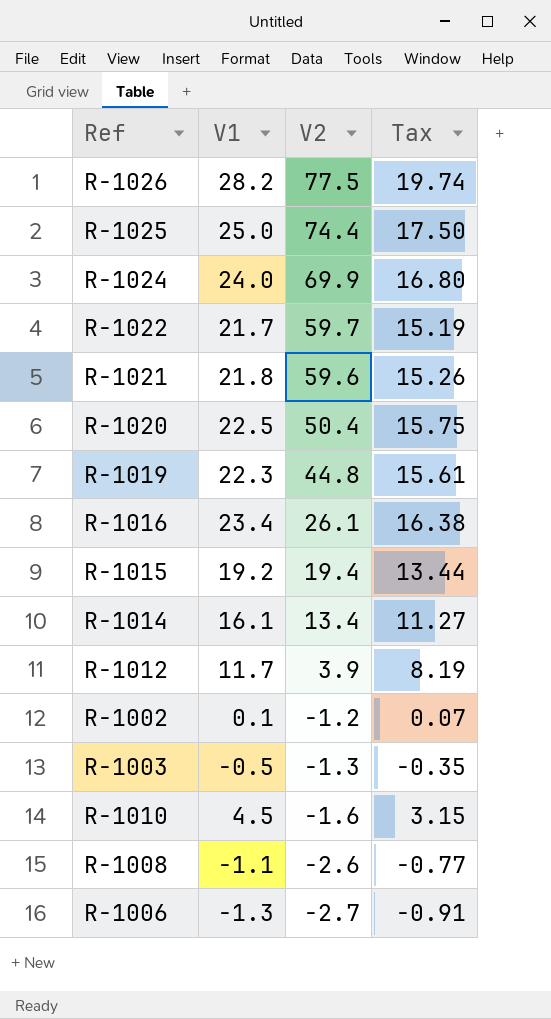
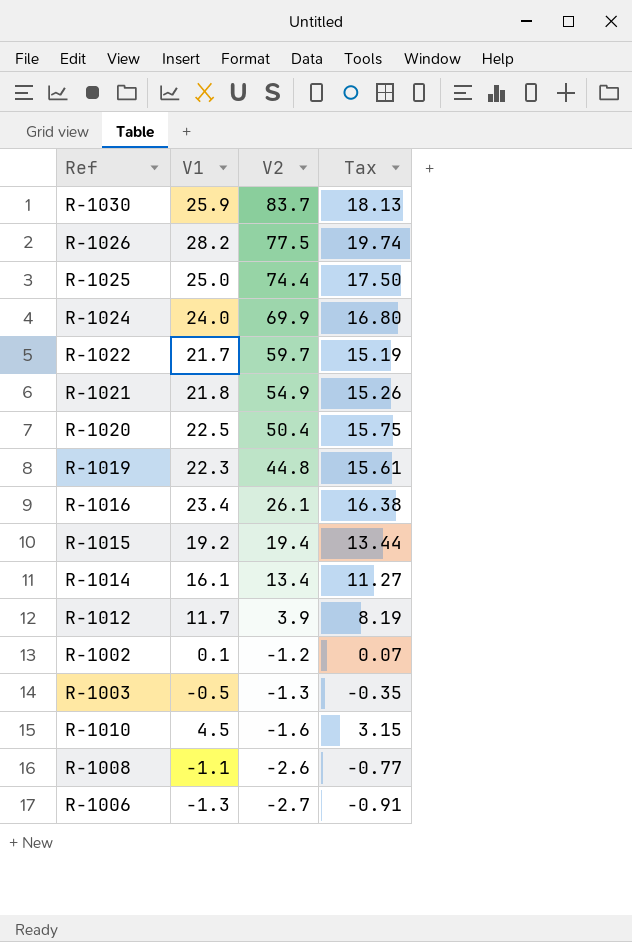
row R-1030: none -> 25.9 | 83.7 | 18.13
R-1021 | V2: 59.6 -> 54.9

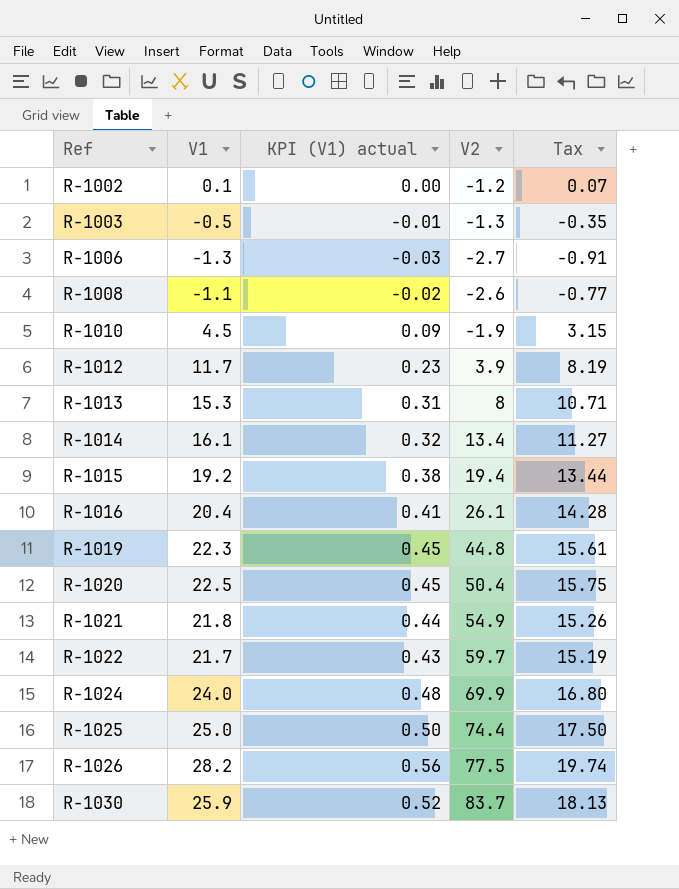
row order: V2 descending -> Ref ascending
column KPI (V1) actual | formula: none -> [V1] * 0.02
R-1010 | V2: -1.6 -> -1.9
row R-1013: none -> 15.3 | 0.31 | 8 | 10.71
R-1016 | V1: 23.4 -> 20.4
R-1016 | Tax: 16.38 -> 14.28

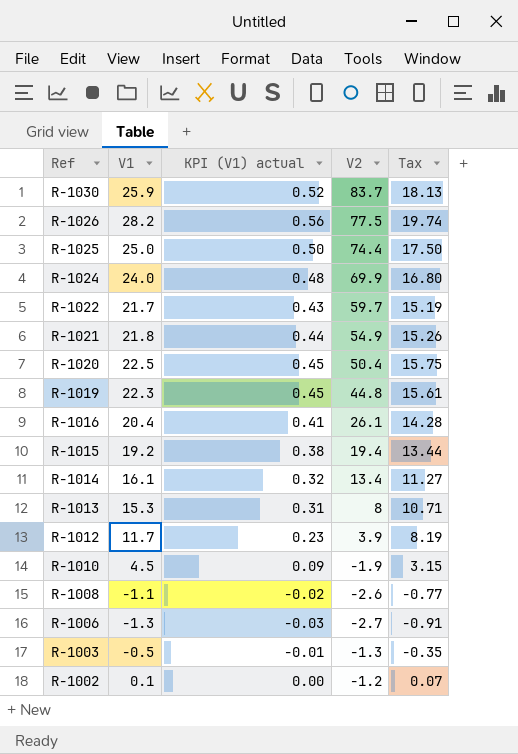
row order: Ref ascending -> Ref descending

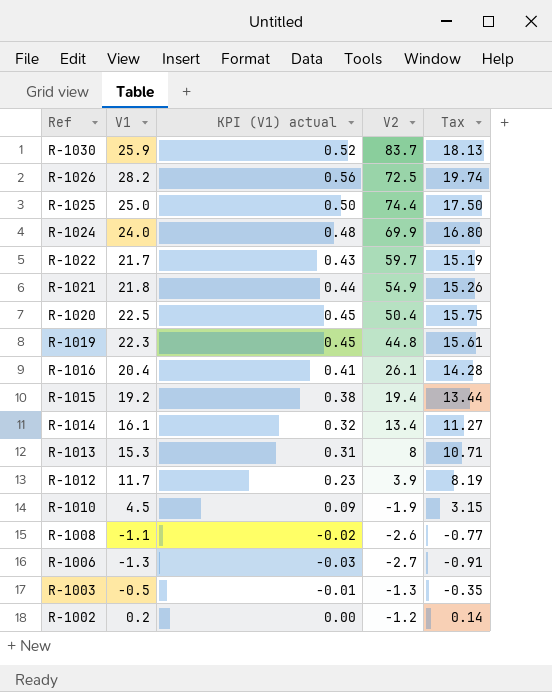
R-1026 | V2: 77.5 -> 72.5
R-1002 | V1: 0.1 -> 0.2
R-1002 | Tax: 0.07 -> 0.14

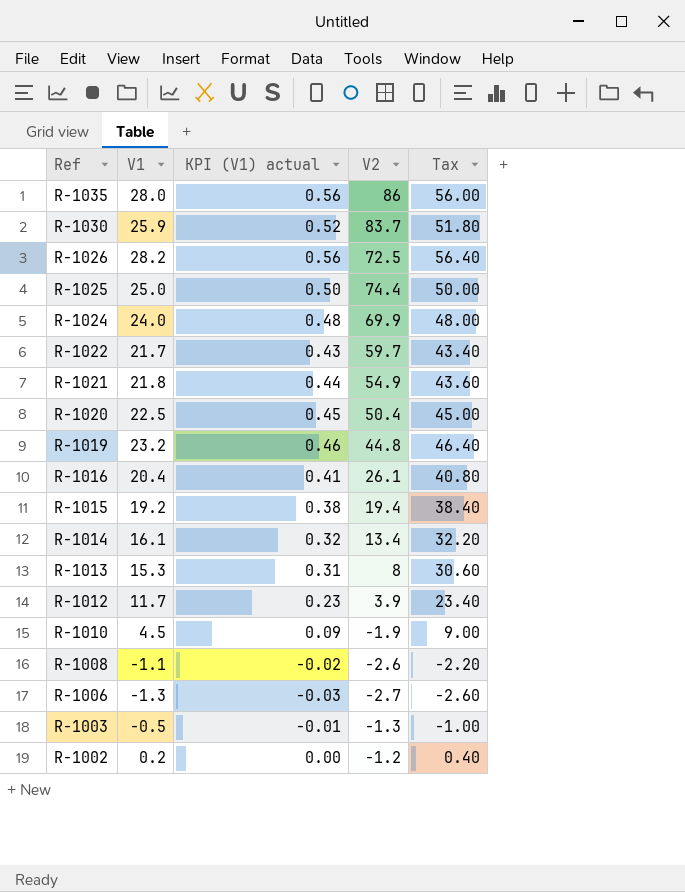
column Tax | formula: [V1] * 0.7 -> [V1] * 2
row R-1035: none -> 28.0 | 0.56 | 86 | 56.00
R-1019 | V1: 22.3 -> 23.2
R-1019 | KPI (V1) actual: 0.45 -> 0.46

